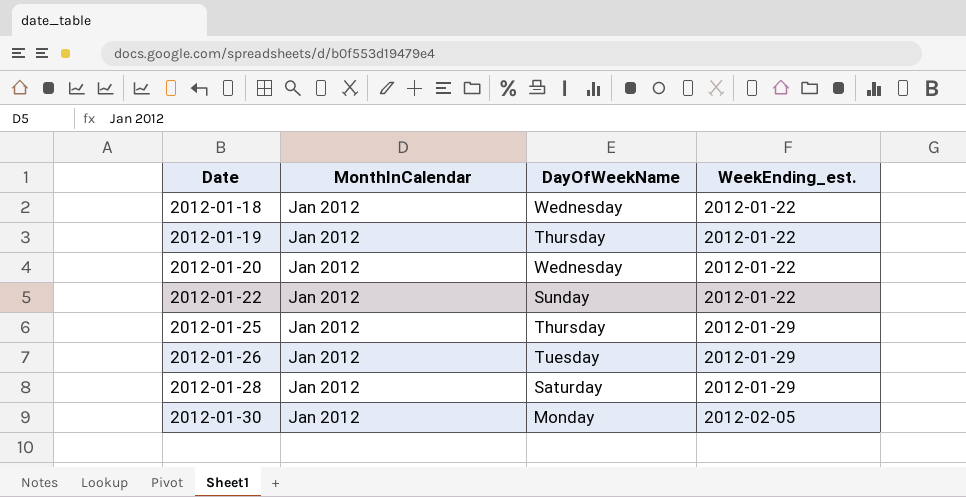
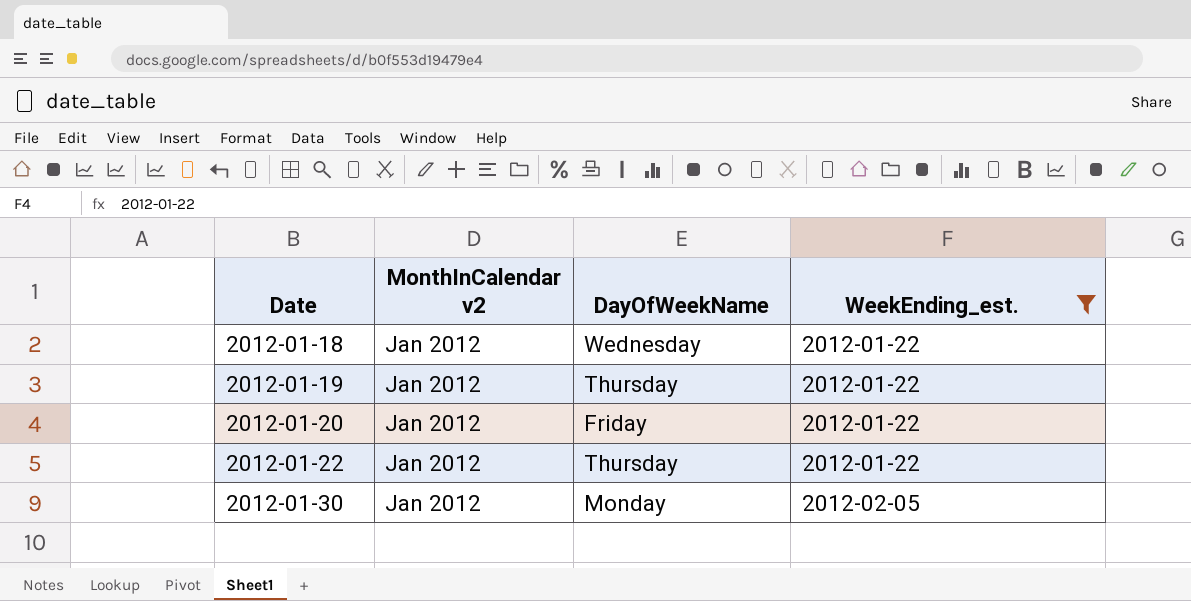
filter: none -> WeekEnding_est. != 2012-01-29
column name: MonthInCalendar -> MonthInCalendar v2
2012-01-20 | DayOfWeekName: Wednesday -> Friday
2012-01-22 | DayOfWeekName: Sunday -> Thursday

